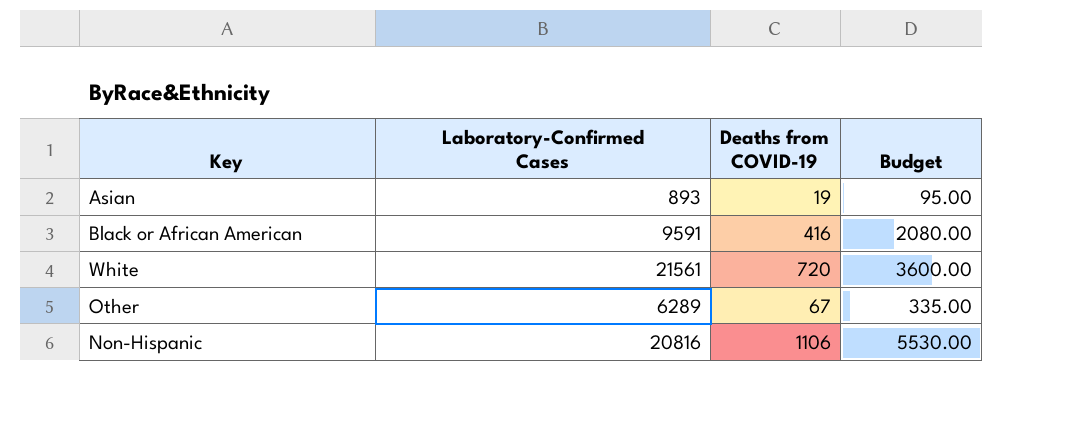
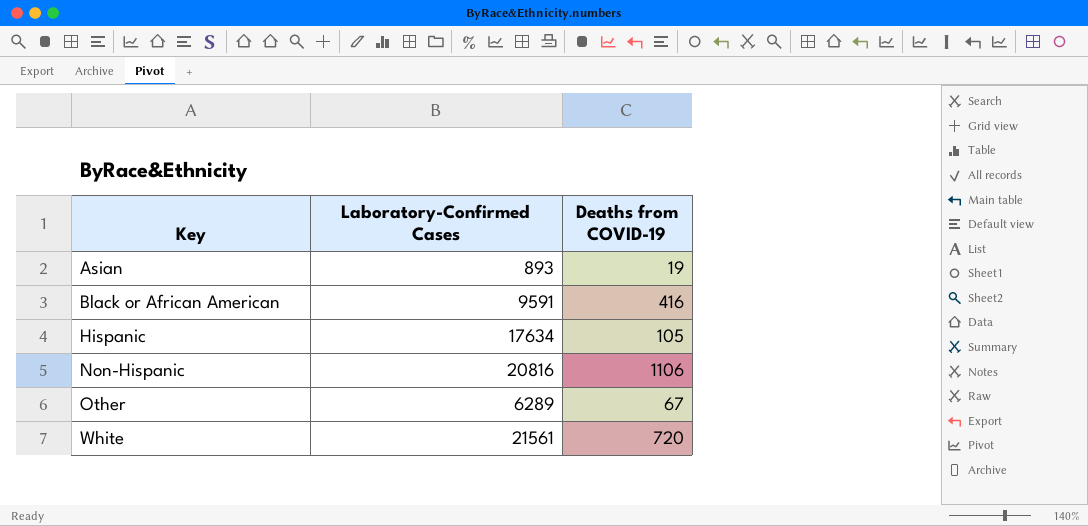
row order: none -> Key ascending
column Budget | formula: [Deaths from COVID-19] * 5 -> none
row Hispanic: none -> 17634 | 105

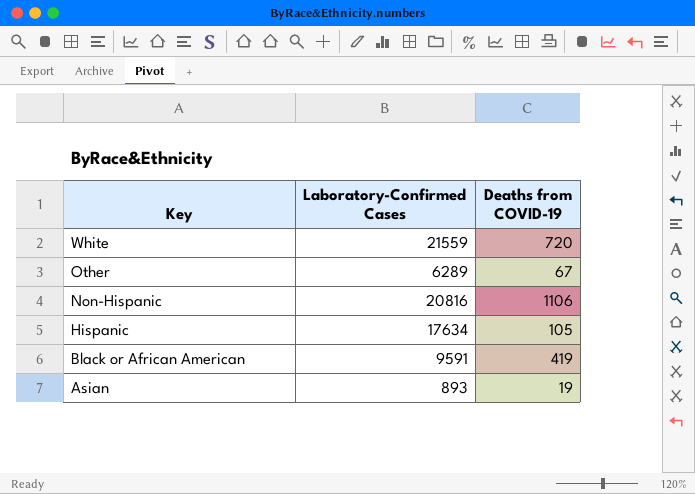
row order: Key ascending -> Key descending
White | Laboratory-Confirmed Cases: 21561 -> 21559
Black or African American | Deaths from COVID-19: 416 -> 419

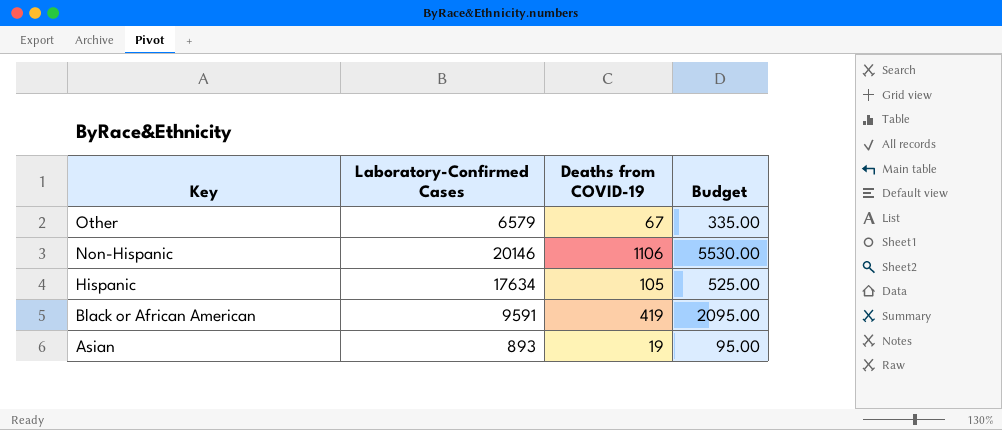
column Budget | formula: none -> [Deaths from COVID-19] * 5
row White: 21559 | 720 -> none
Other | Laboratory-Confirmed Cases: 6289 -> 6579
Non-Hispanic | Laboratory-Confirmed Cases: 20816 -> 20146

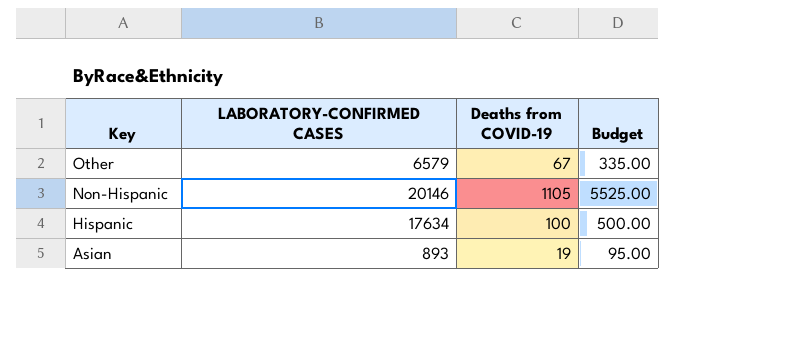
column name: Laboratory-Confirmed Cases -> LABORATORY-CONFIRMED CASES
row Black or African American: 9591 | 419 | 2095.00 -> none
Non-Hispanic | Deaths from COVID-19: 1106 -> 1105
Non-Hispanic | Budget: 5530.00 -> 5525.00
Hispanic | Deaths from COVID-19: 105 -> 100
Hispanic | Budget: 525.00 -> 500.00

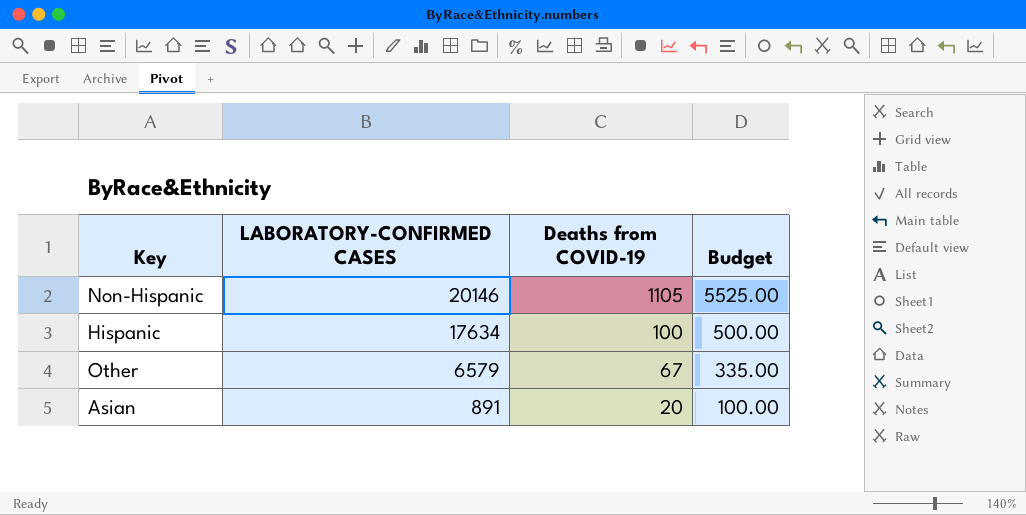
row order: Key descending -> LABORATORY-CONFIRMED CASES descending
Asian | LABORATORY-CONFIRMED CASES: 893 -> 891
Asian | Deaths from COVID-19: 19 -> 20
Asian | Budget: 95.00 -> 100.00

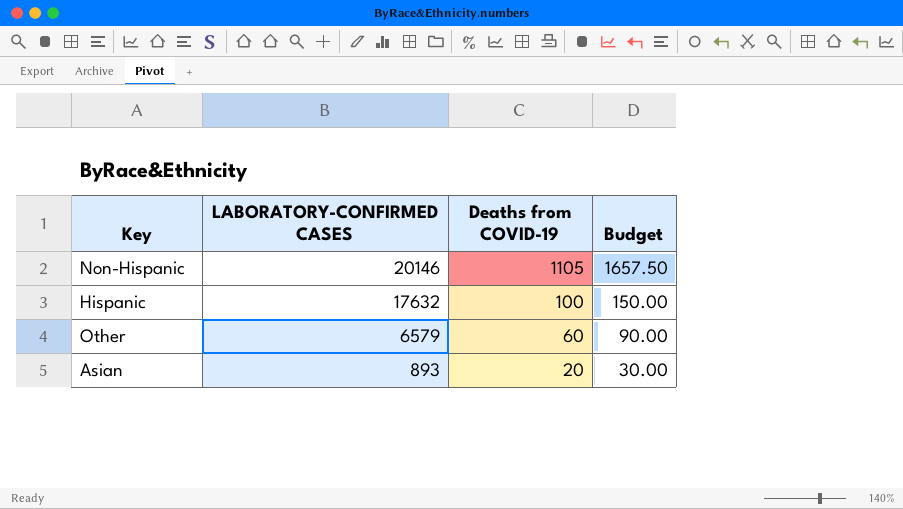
column Budget | formula: [Deaths from COVID-19] * 5 -> [Deaths from COVID-19] * 1.5
Hispanic | LABORATORY-CONFIRMED CASES: 17634 -> 17632
Other | Deaths from COVID-19: 67 -> 60
Asian | LABORATORY-CONFIRMED CASES: 891 -> 893

